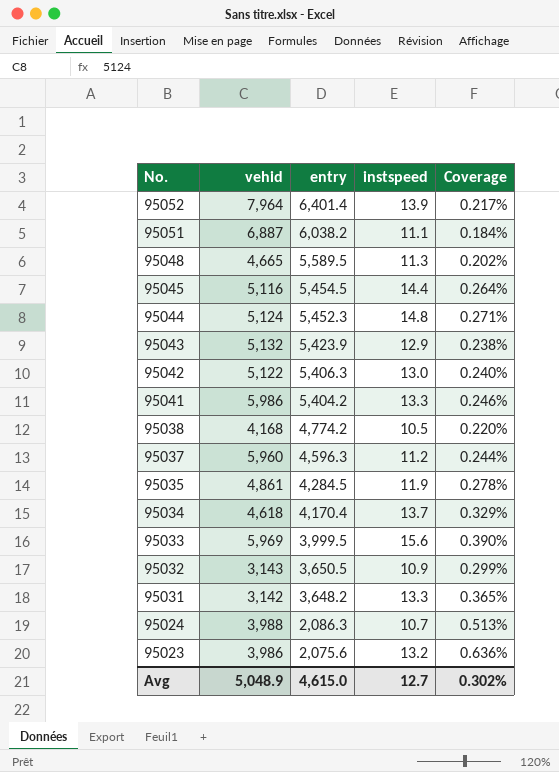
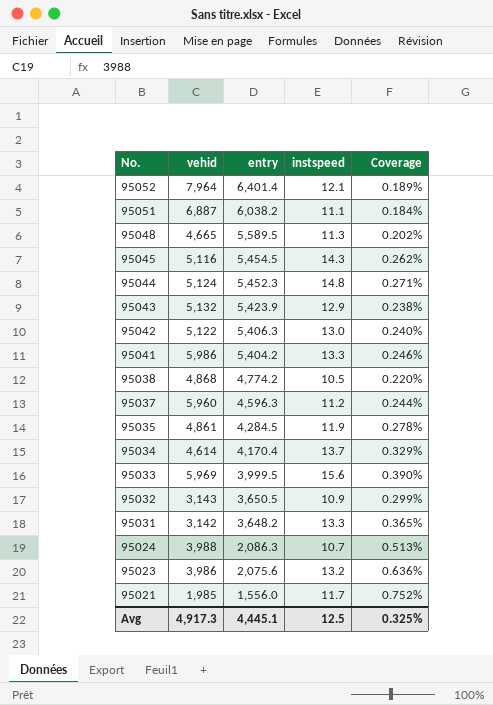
95052 | instspeed: 13.9 -> 12.1
95052 | Coverage: 0.217% -> 0.189%
95045 | instspeed: 14.4 -> 14.3
95045 | Coverage: 0.264% -> 0.262%
95038 | vehid: 4,168 -> 4,868
95034 | vehid: 4,618 -> 4,614
row 95021: none -> 1,985 | 1,556.0 | 11.7 | 0.752%
Avg | vehid: 5,048.9 -> 4,917.3
Avg | entry: 4,615.0 -> 4,445.1
Avg | instspeed: 12.7 -> 12.5
Avg | Coverage: 0.302% -> 0.325%

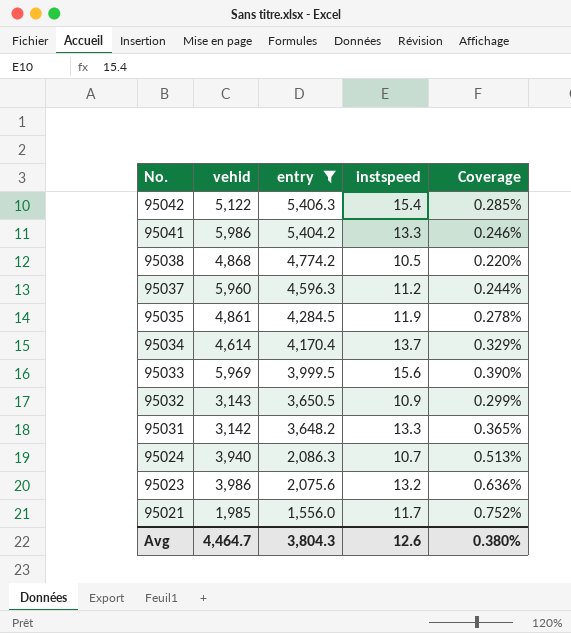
filter: none -> entry <= 5,406.3
95042 | instspeed: 13.0 -> 15.4
95042 | Coverage: 0.240% -> 0.285%
95024 | vehid: 3,988 -> 3,940
Avg | vehid: 4,917.3 -> 4,464.7
Avg | entry: 4,445.1 -> 3,804.3
Avg | instspeed: 12.5 -> 12.6
Avg | Coverage: 0.325% -> 0.380%

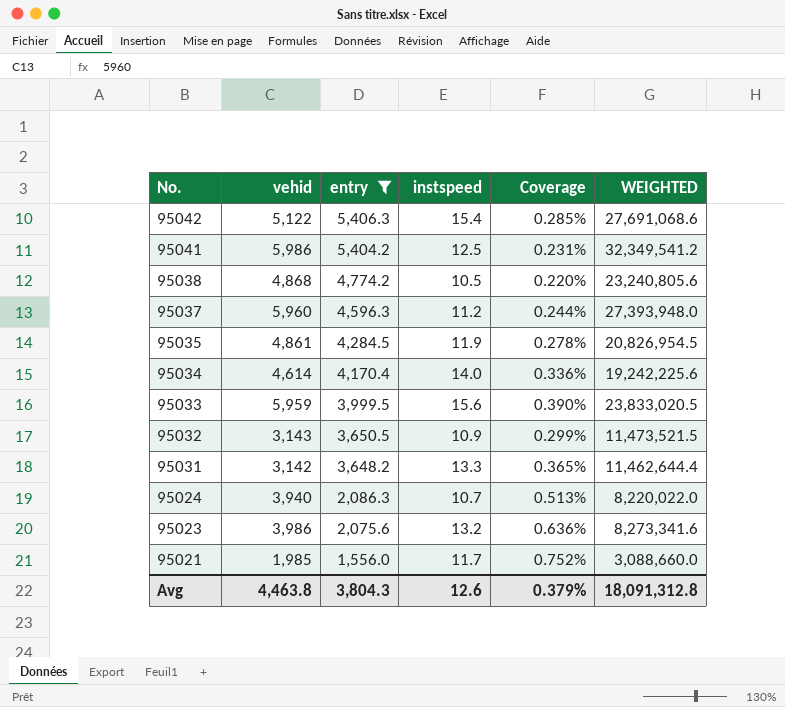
column WEIGHTED | formula: none -> [vehid] * [entry]
95041 | instspeed: 13.3 -> 12.5
95041 | Coverage: 0.246% -> 0.231%
95034 | instspeed: 13.7 -> 14.0
95034 | Coverage: 0.329% -> 0.336%
95033 | vehid: 5,969 -> 5,959
Avg | vehid: 4,464.7 -> 4,463.8
Avg | Coverage: 0.380% -> 0.379%

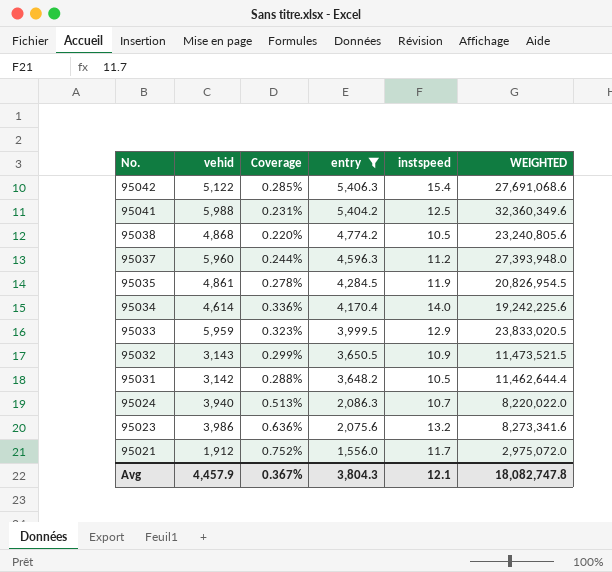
column Coverage | position: 5 -> 3
95041 | vehid: 5,986 -> 5,988
95041 | WEIGHTED: 32,349,541.2 -> 32,360,349.6
95033 | Coverage: 0.390% -> 0.323%
95033 | instspeed: 15.6 -> 12.9
95031 | Coverage: 0.365% -> 0.288%
95031 | instspeed: 13.3 -> 10.5
95021 | vehid: 1,985 -> 1,912
95021 | WEIGHTED: 3,088,660.0 -> 2,975,072.0
Avg | vehid: 4,463.8 -> 4,457.9
Avg | Coverage: 0.379% -> 0.367%
Avg | instspeed: 12.6 -> 12.1
Avg | WEIGHTED: 18,091,312.8 -> 18,082,747.8

